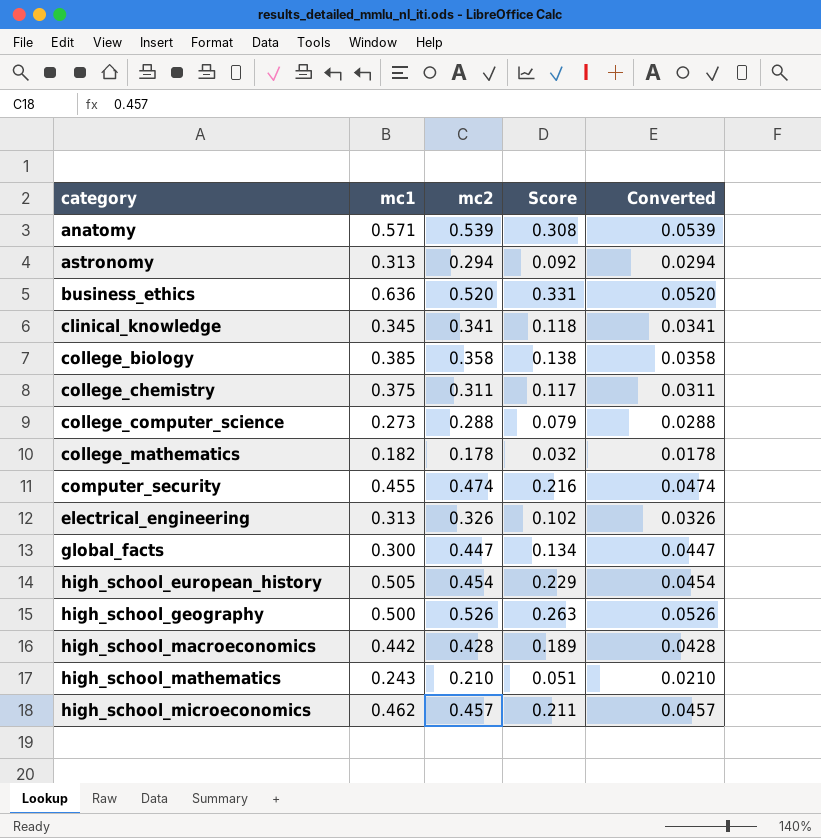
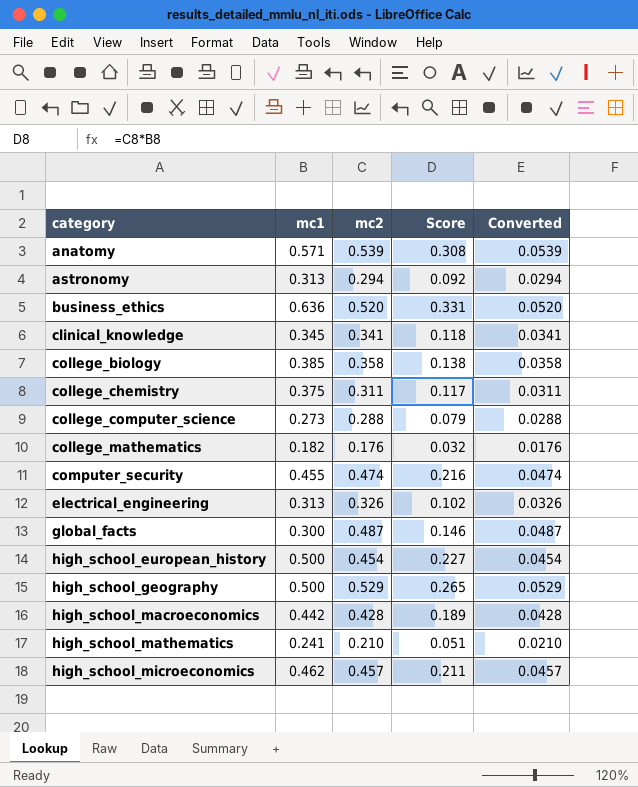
college_mathematics | mc2: 0.178 -> 0.176
college_mathematics | Converted: 0.0178 -> 0.0176
global_facts | mc2: 0.447 -> 0.487
global_facts | Score: 0.134 -> 0.146
global_facts | Converted: 0.0447 -> 0.0487
high_school_european_history | mc1: 0.505 -> 0.500
high_school_european_history | Score: 0.229 -> 0.227
high_school_geography | mc2: 0.526 -> 0.529
high_school_geography | Score: 0.263 -> 0.265
high_school_geography | Converted: 0.0526 -> 0.0529
high_school_mathematics | mc1: 0.243 -> 0.241

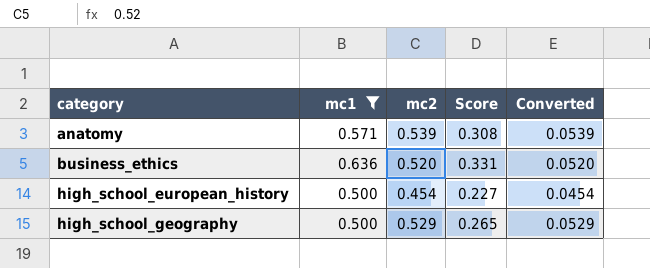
filter: none -> mc1 >= 0.500

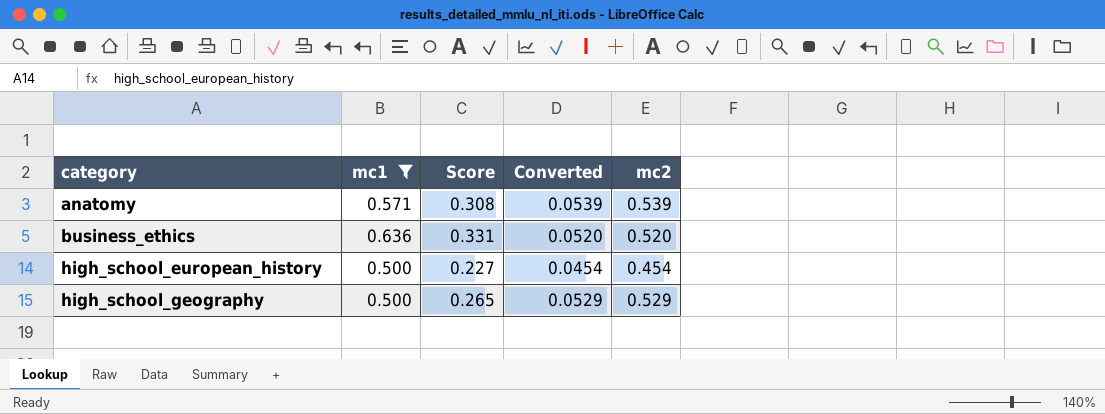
column mc2 | position: 3 -> 5

